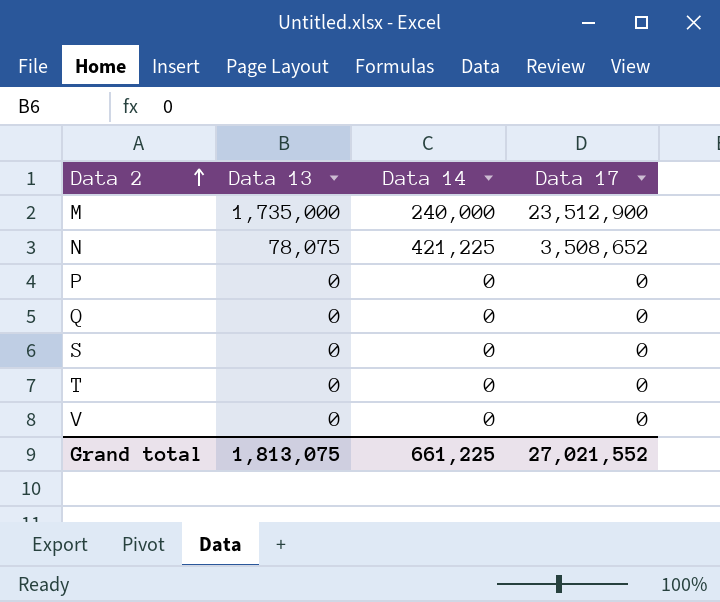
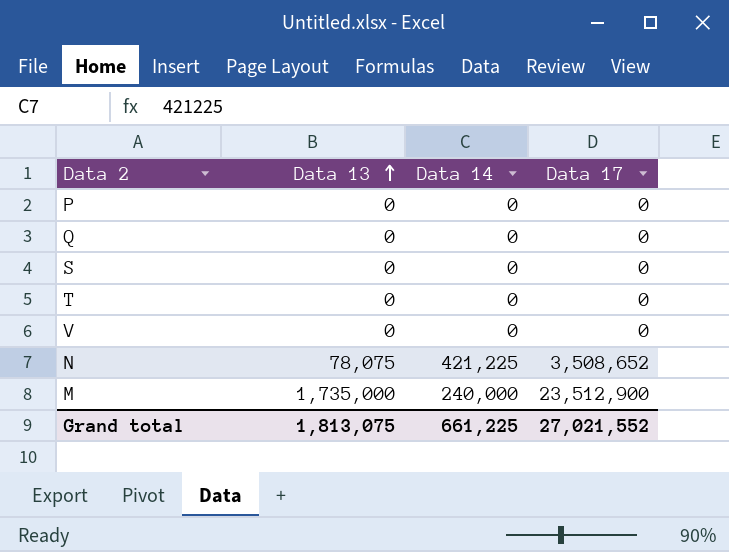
row order: Data 2 ascending -> Data 13 ascending

